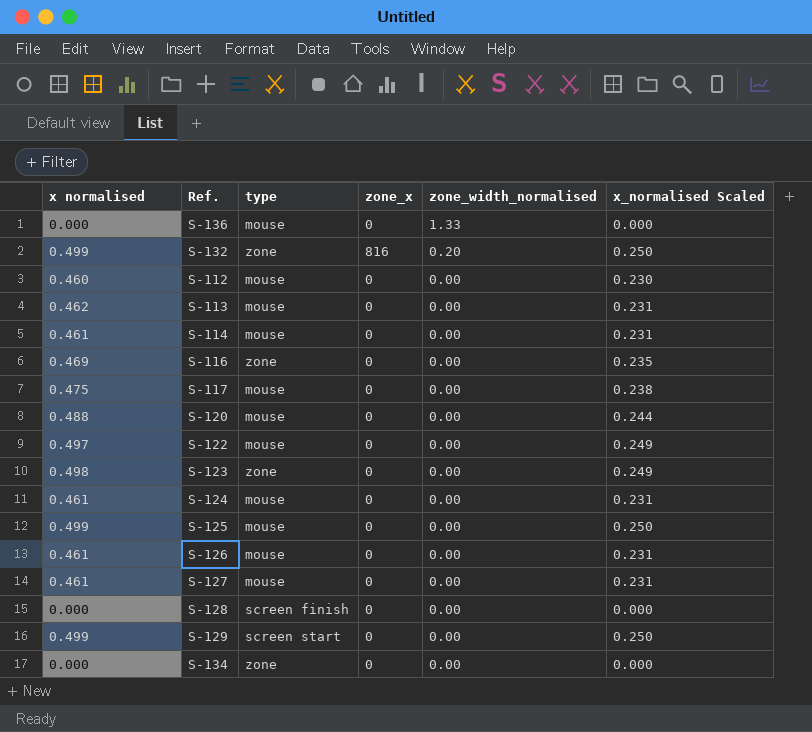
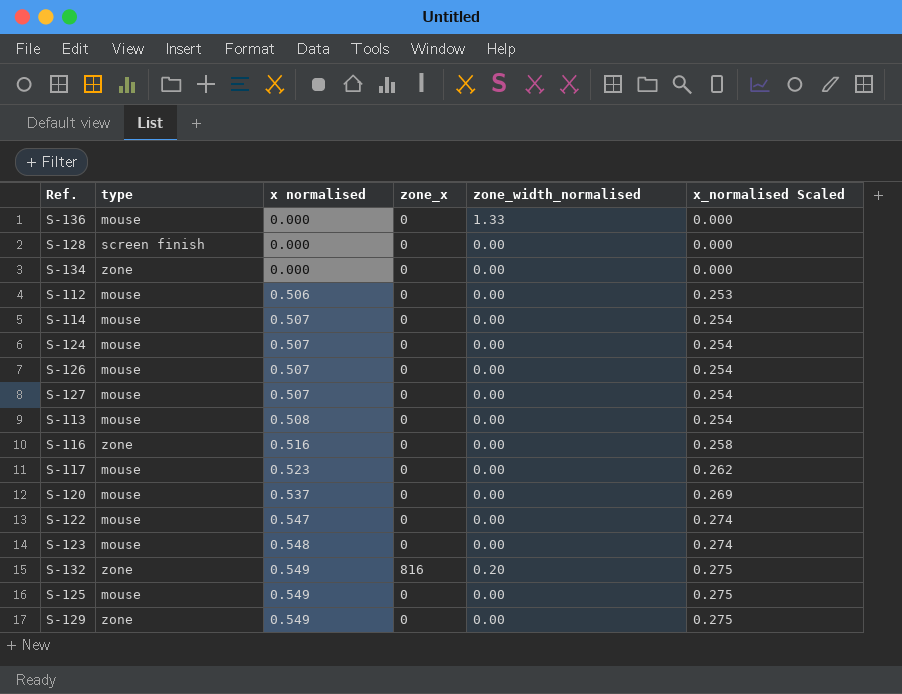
row order: zone_width_normalised descending -> x normalised ascending
column x normalised | position: 1 -> 3
S-112 | x normalised: 0.460 -> 0.506
S-112 | x_normalised Scaled: 0.230 -> 0.253
S-114 | x normalised: 0.461 -> 0.507
S-114 | x_normalised Scaled: 0.231 -> 0.254
S-124 | x normalised: 0.461 -> 0.507
S-124 | x_normalised Scaled: 0.231 -> 0.254
S-126 | x normalised: 0.461 -> 0.507
S-126 | x_normalised Scaled: 0.231 -> 0.254
S-127 | x normalised: 0.461 -> 0.507
S-127 | x_normalised Scaled: 0.231 -> 0.254
S-113 | x normalised: 0.462 -> 0.508
S-113 | x_normalised Scaled: 0.231 -> 0.254
S-116 | x normalised: 0.469 -> 0.516
S-116 | x_normalised Scaled: 0.235 -> 0.258
S-117 | x normalised: 0.475 -> 0.523
S-117 | x_normalised Scaled: 0.238 -> 0.262
S-120 | x normalised: 0.488 -> 0.537
S-120 | x_normalised Scaled: 0.244 -> 0.269
S-122 | x normalised: 0.497 -> 0.547
S-122 | x_normalised Scaled: 0.249 -> 0.274
S-123 | type: zone -> mouse
S-123 | x normalised: 0.498 -> 0.548
S-123 | x_normalised Scaled: 0.249 -> 0.274
S-132 | x normalised: 0.499 -> 0.549
S-132 | x_normalised Scaled: 0.250 -> 0.275
S-125 | x normalised: 0.499 -> 0.549
S-125 | x_normalised Scaled: 0.250 -> 0.275
S-129 | type: screen start -> zone
S-129 | x normalised: 0.499 -> 0.549
S-129 | x_normalised Scaled: 0.250 -> 0.275

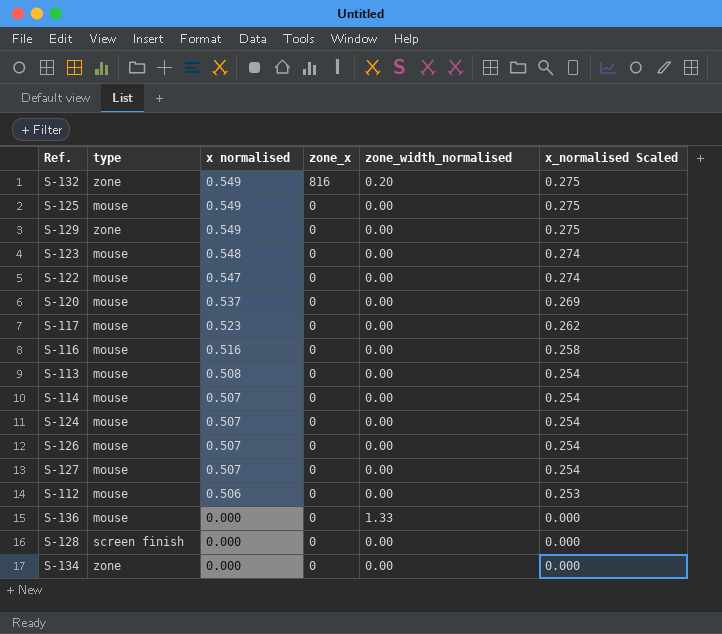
row order: x normalised ascending -> x normalised descending
S-116 | type: zone -> mouse

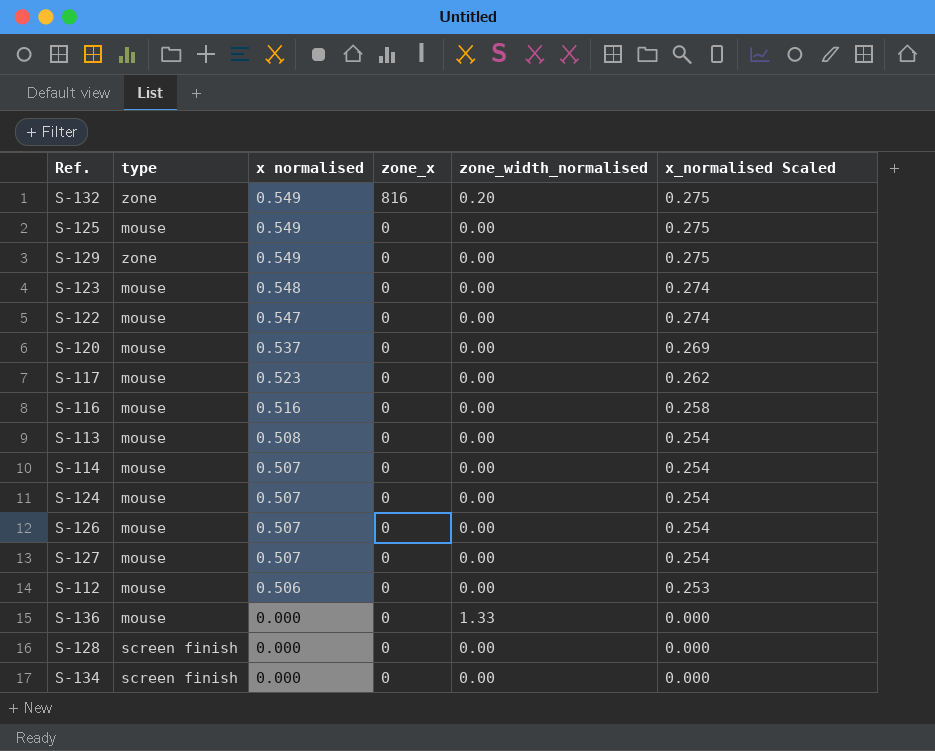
S-134 | type: zone -> screen finish

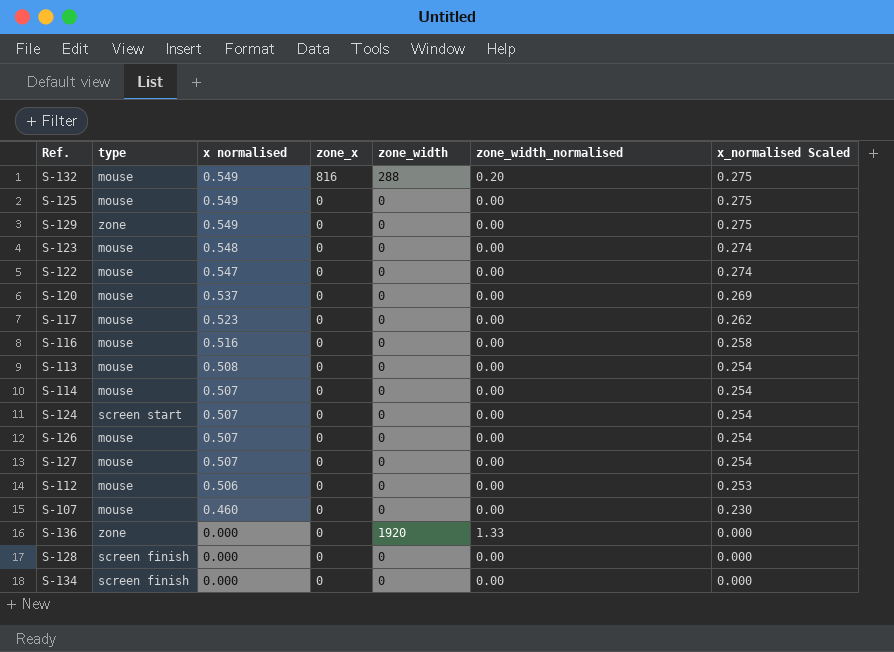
column zone_width | position: none -> 5
S-132 | type: zone -> mouse
S-124 | type: mouse -> screen start
row S-107: none -> mouse | 0.460 | 0 | 0 | 0.00 | 0.230
S-136 | type: mouse -> zone

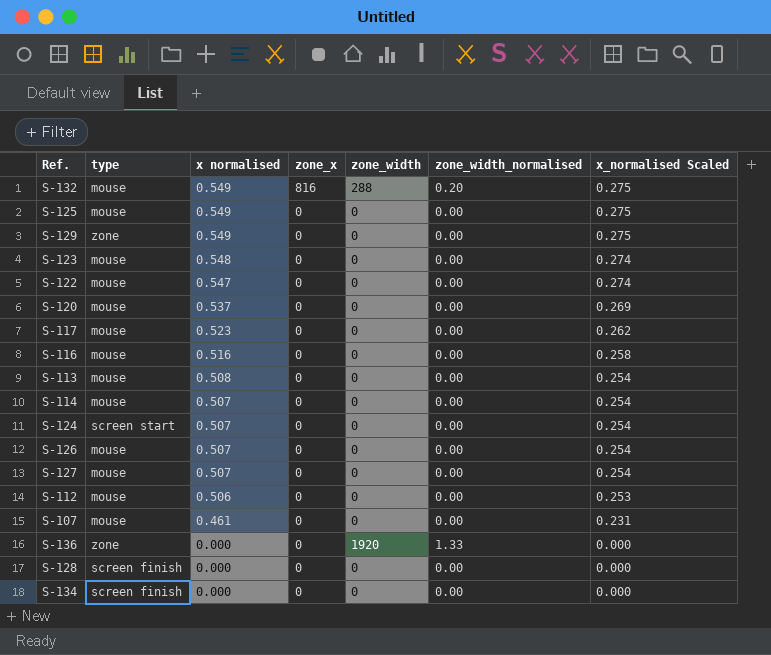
S-107 | x normalised: 0.460 -> 0.461
S-107 | x_normalised Scaled: 0.230 -> 0.231

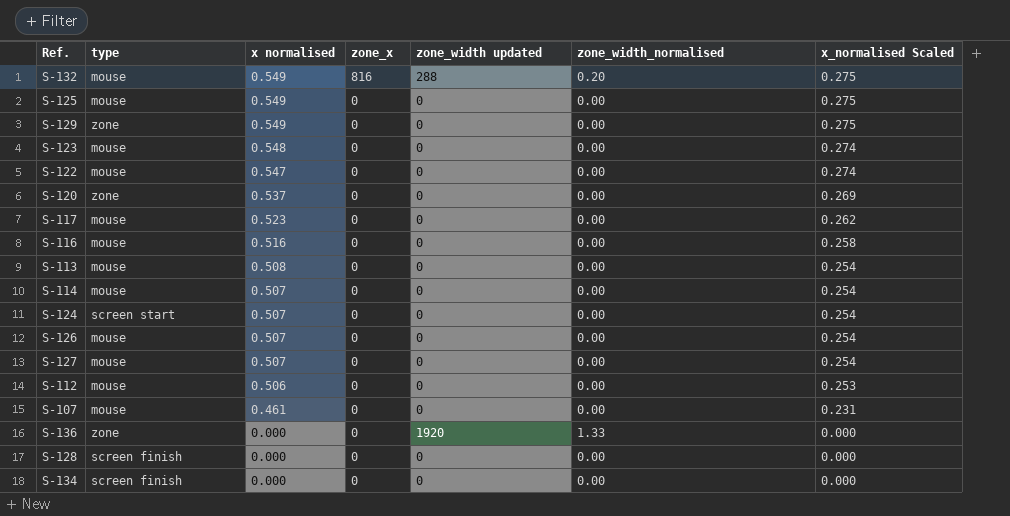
column name: zone_width -> zone_width updated
S-120 | type: mouse -> zone

